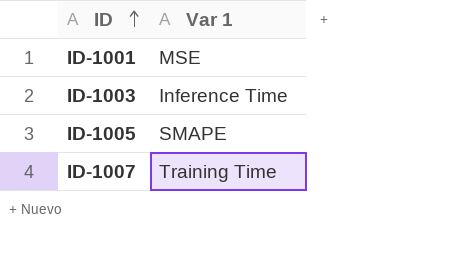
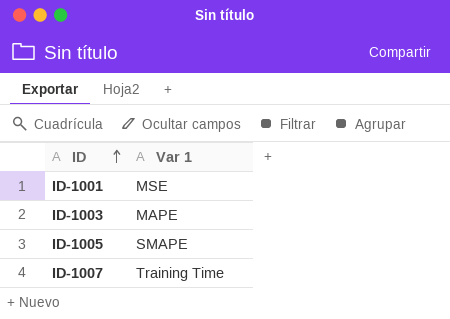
ID-1003 | Var 1: Inference Time -> MAPE

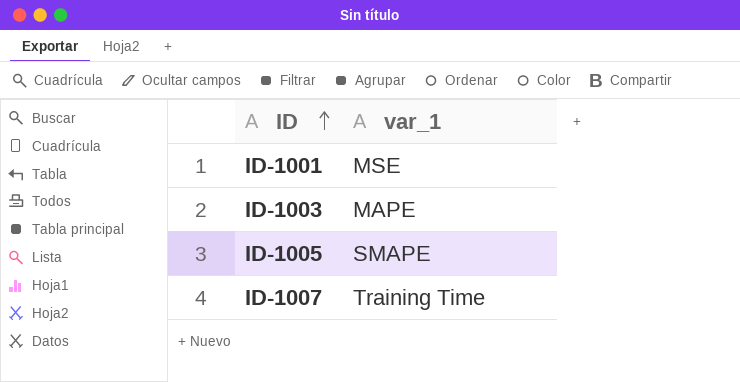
column name: Var 1 -> var_1

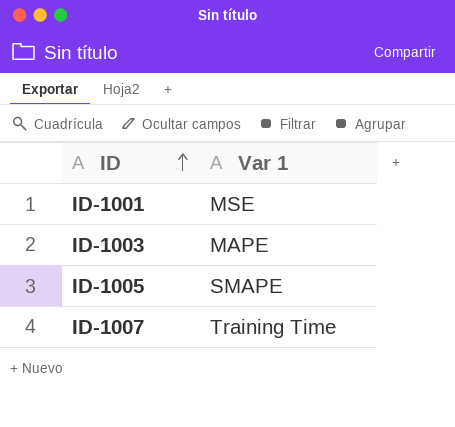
column name: var_1 -> Var 1

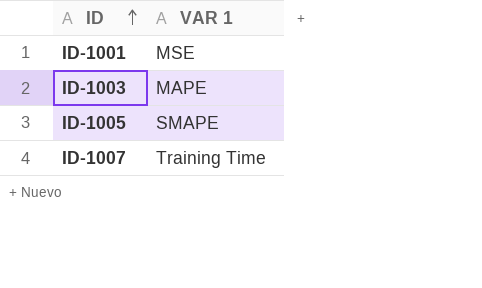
column name: Var 1 -> VAR 1

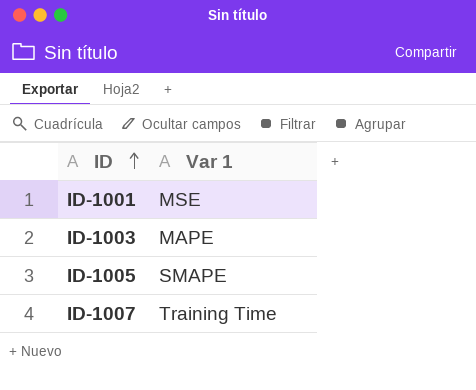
column name: VAR 1 -> Var 1

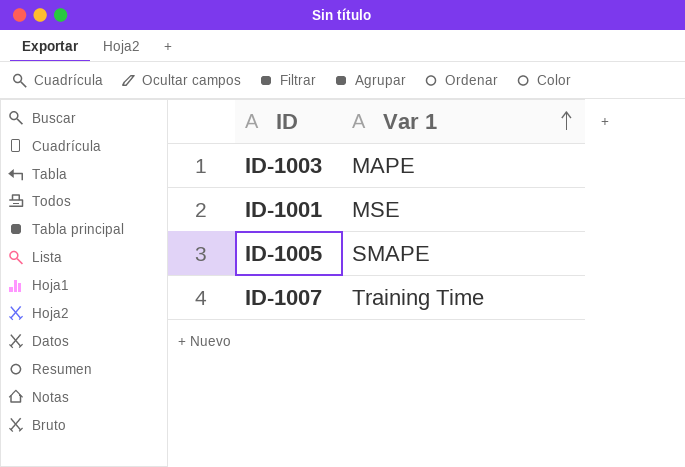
row order: ID ascending -> Var 1 ascending

